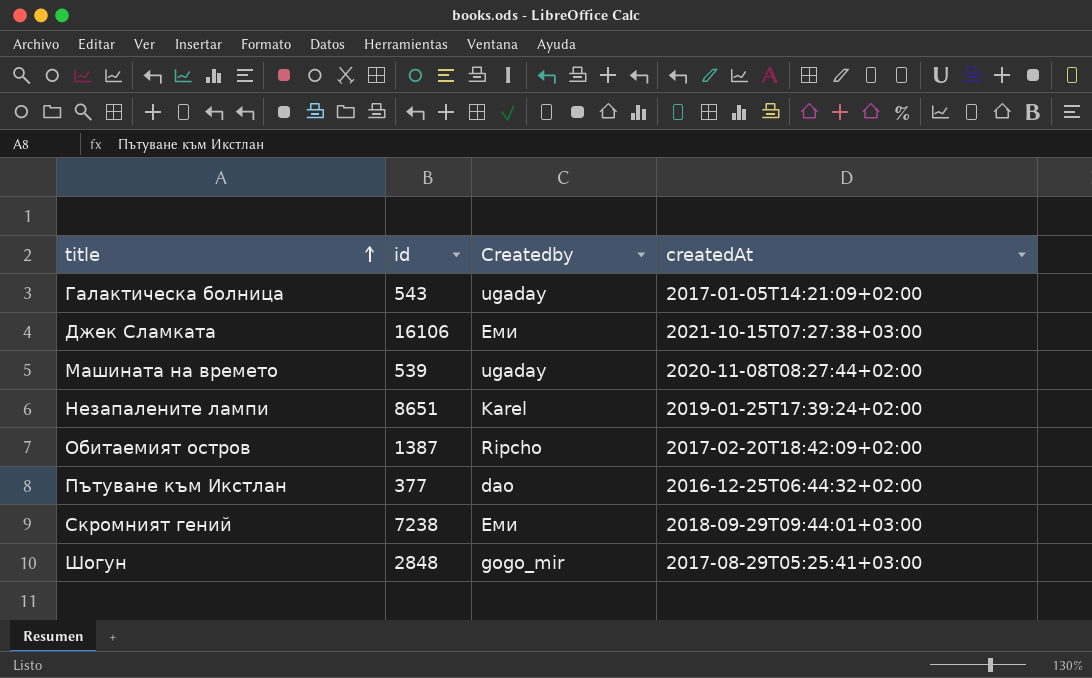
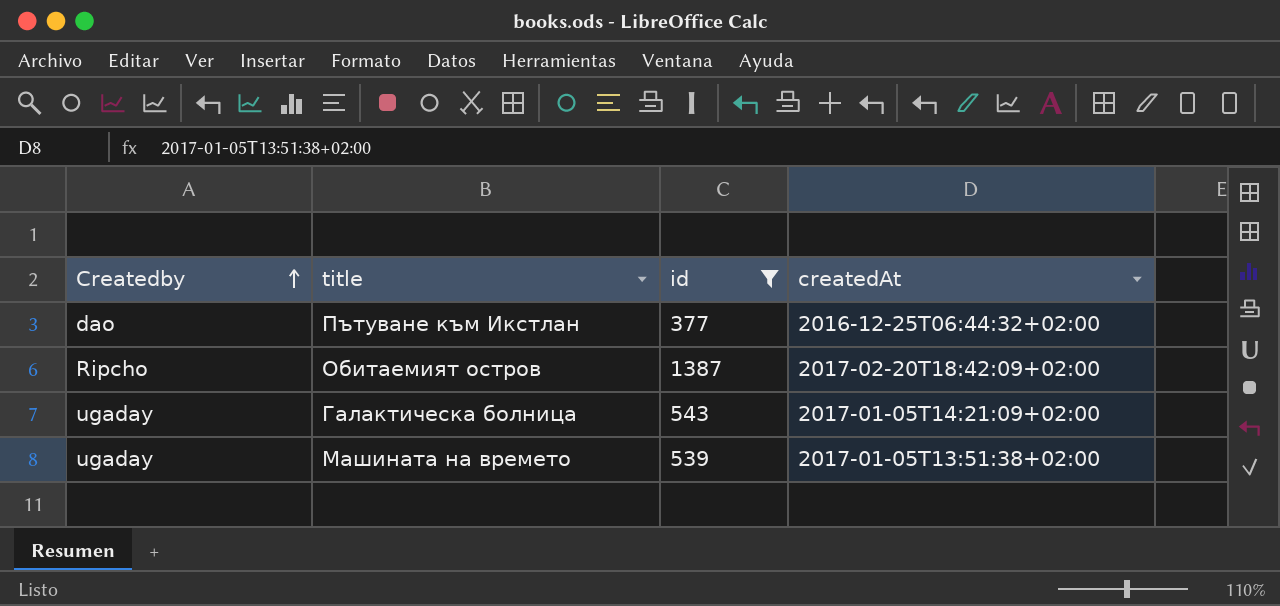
filter: none -> id <= 1387
row order: title ascending -> Createdby ascending
column Createdby | position: 3 -> 1
Машината на времето | createdAt: 2020-11-08T08:27:44+02:00 -> 2017-01-05T13:51:38+02:00

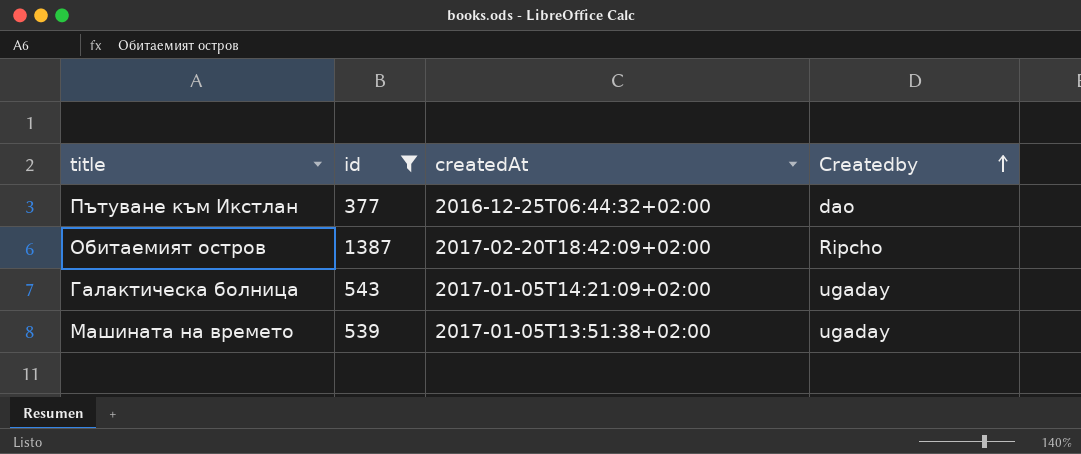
column Createdby | position: 1 -> 4

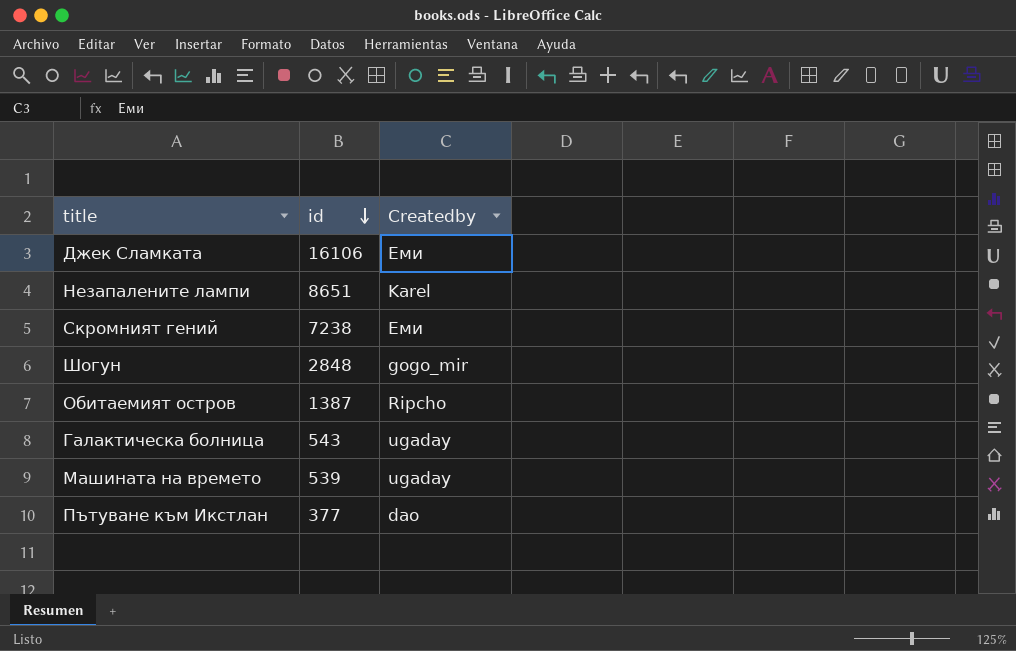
filter: id <= 1387 -> none
row order: Createdby ascending -> id descending
column createdAt | position: 3 -> none

